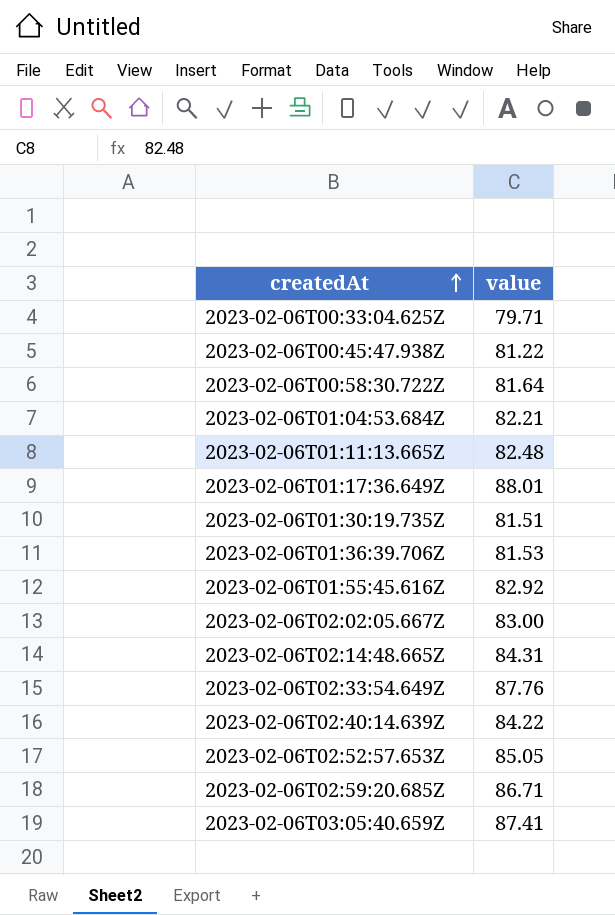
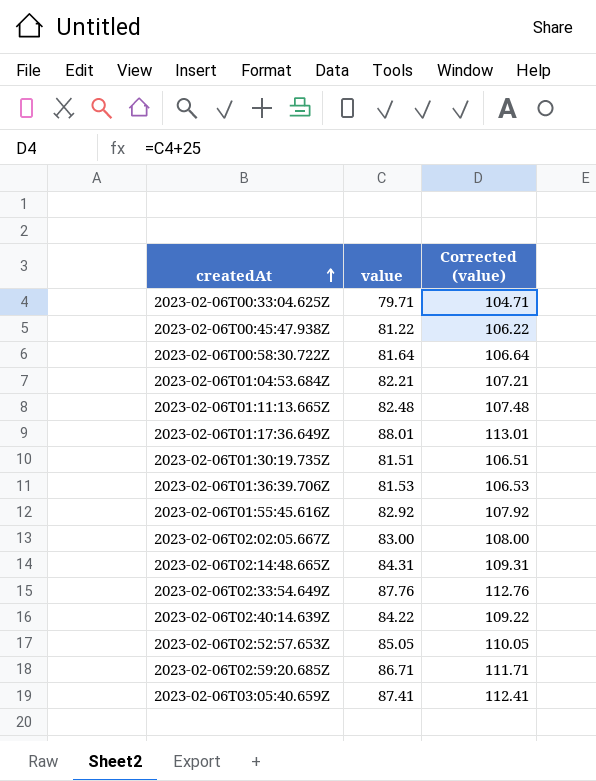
column Corrected (value) | formula: none -> [value] + 25

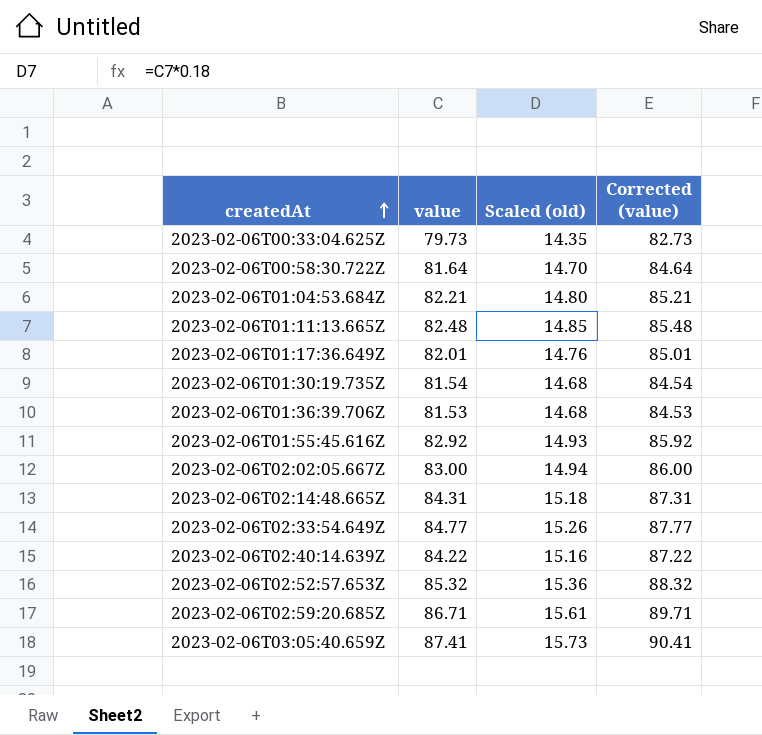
column Scaled (old) | formula: none -> [value] * 0.18
column Corrected (value) | formula: [value] + 25 -> [value] + 3
row 2023-02-06T00:45:47.938Z: 81.22 | 106.22 -> none
2023-02-06T00:33:04.625Z | value: 79.71 -> 79.73
2023-02-06T01:17:36.649Z | value: 88.01 -> 82.01
2023-02-06T01:30:19.735Z | value: 81.51 -> 81.54
2023-02-06T02:33:54.649Z | value: 87.76 -> 84.77
2023-02-06T02:52:57.653Z | value: 85.05 -> 85.32

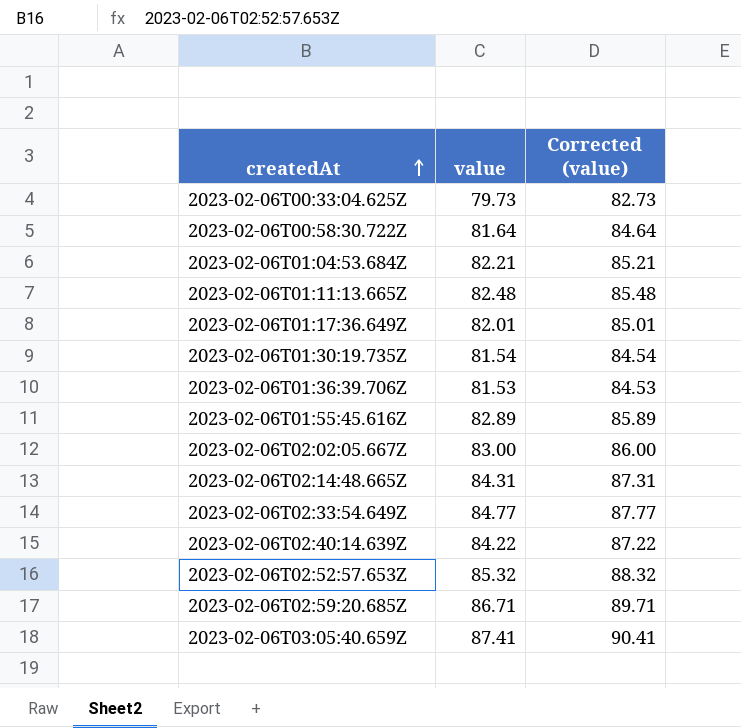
column Scaled (old) | formula: [value] * 0.18 -> none
2023-02-06T01:55:45.616Z | value: 82.92 -> 82.89
2023-02-06T01:55:45.616Z | Corrected (value): 85.92 -> 85.89

